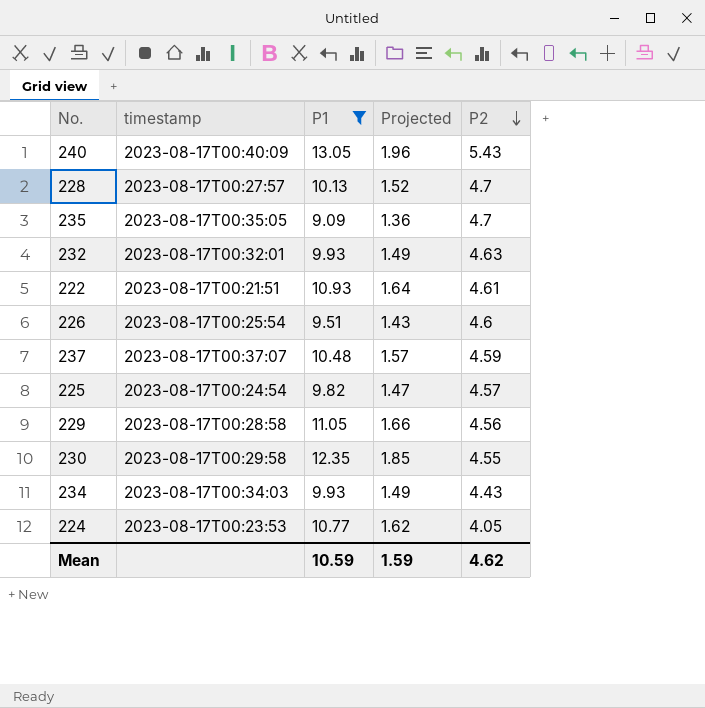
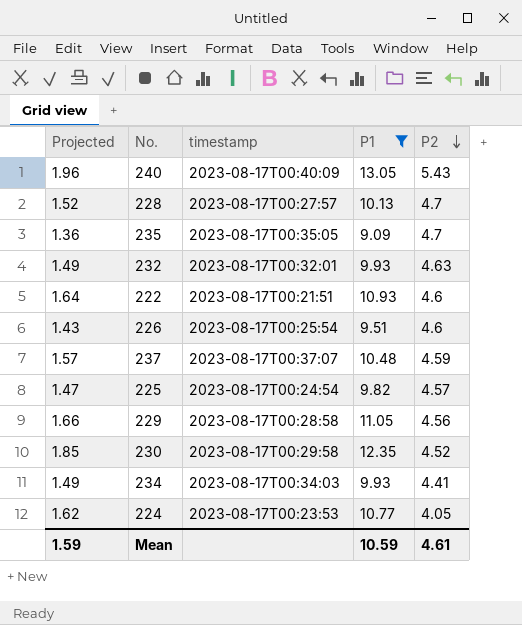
column Projected | position: 4 -> 1
222 | P2: 4.61 -> 4.6
230 | P2: 4.55 -> 4.52
234 | P2: 4.43 -> 4.41
Mean | P2: 4.62 -> 4.61

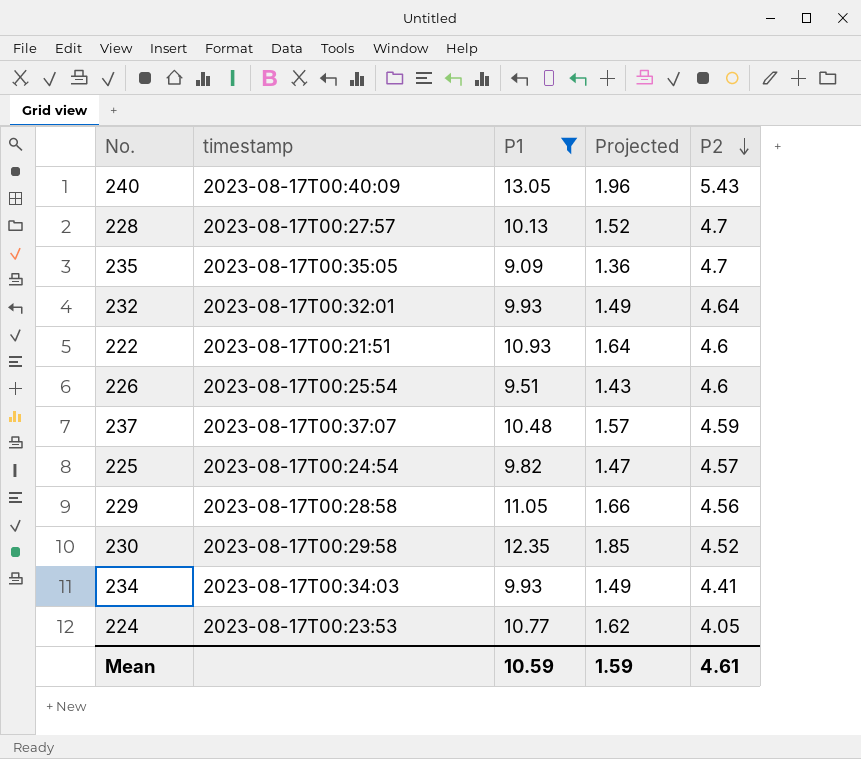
column Projected | position: 1 -> 4
232 | P2: 4.63 -> 4.64

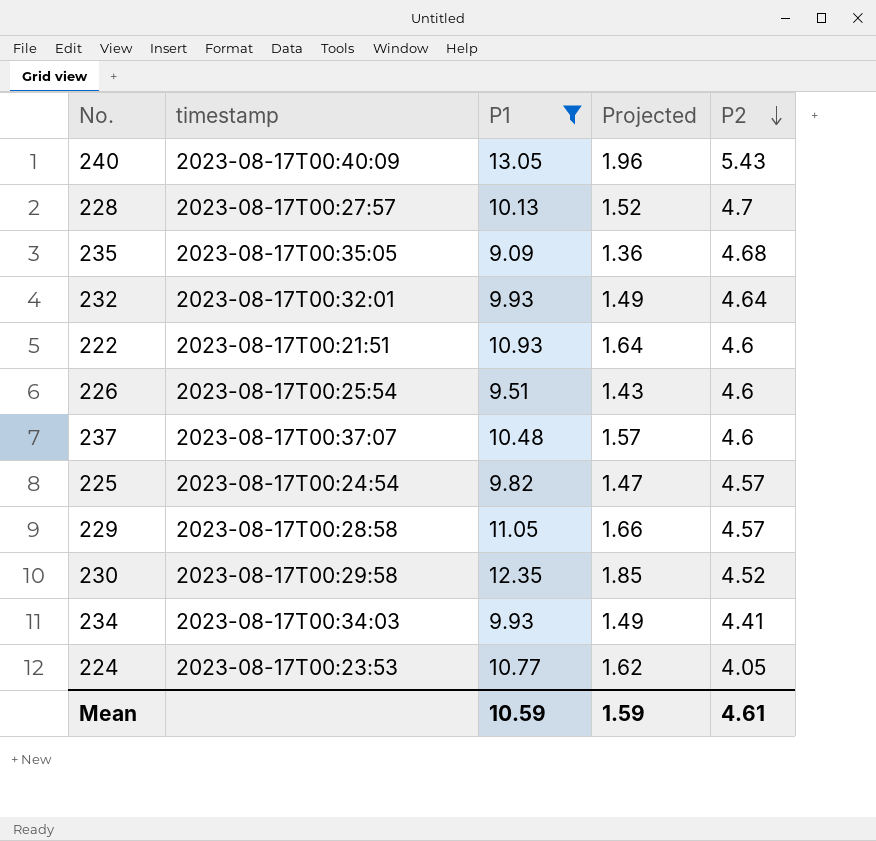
235 | P2: 4.7 -> 4.68
237 | P2: 4.59 -> 4.6
229 | P2: 4.56 -> 4.57

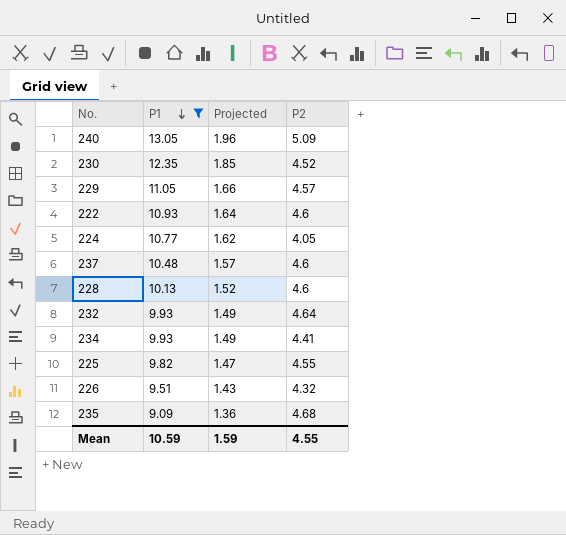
row order: P2 descending -> P1 descending
column timestamp | position: 2 -> none
240 | P2: 5.43 -> 5.09
228 | P2: 4.7 -> 4.6
225 | P2: 4.57 -> 4.55
226 | P2: 4.6 -> 4.32
Mean | P2: 4.61 -> 4.55

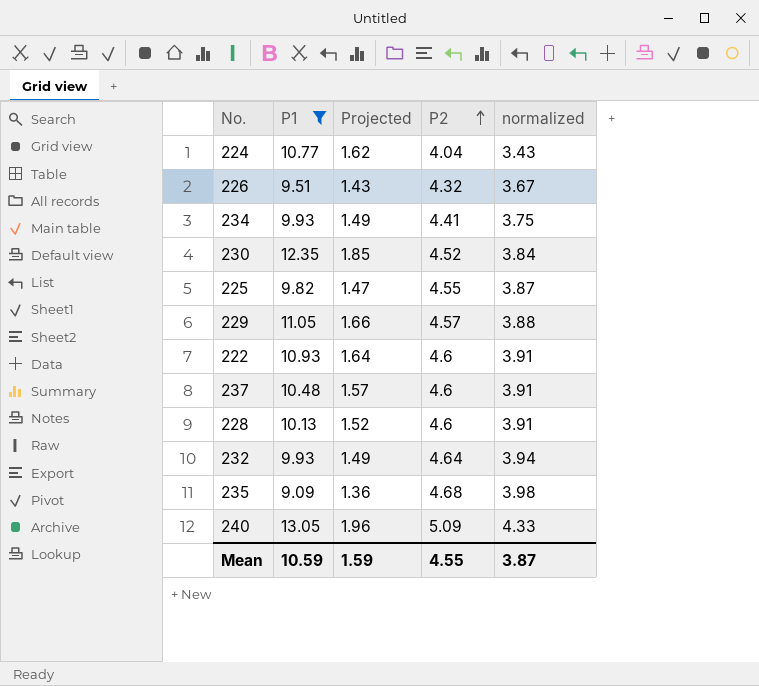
row order: P1 descending -> P2 ascending
column normalized | formula: none -> [P2] * 0.85
224 | P2: 4.05 -> 4.04

